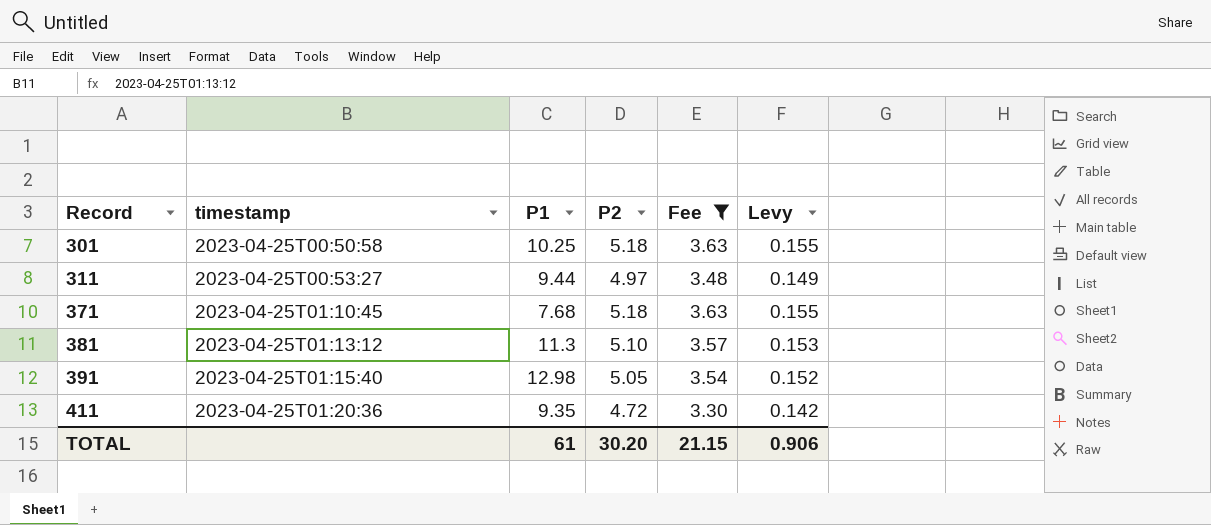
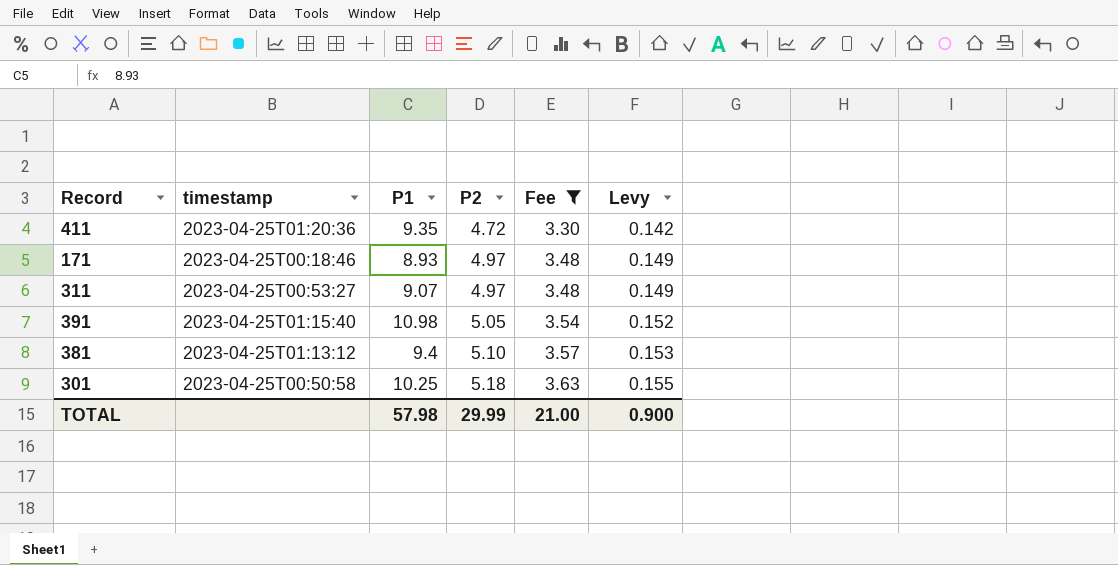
row order: Record ascending -> P2 ascending
row 371: 2023-04-25T01:10:45 | 7.68 | 5.18 | 3.63 | 0.155 -> none
row 171: none -> 2023-04-25T00:18:46 | 8.93 | 4.97 | 3.48 | 0.149
311 | P1: 9.44 -> 9.07
391 | P1: 12.98 -> 10.98
381 | P1: 11.3 -> 9.4
TOTAL | P1: 61 -> 57.98
TOTAL | P2: 30.20 -> 29.99
TOTAL | Fee: 21.15 -> 21.00
TOTAL | Levy: 0.906 -> 0.900

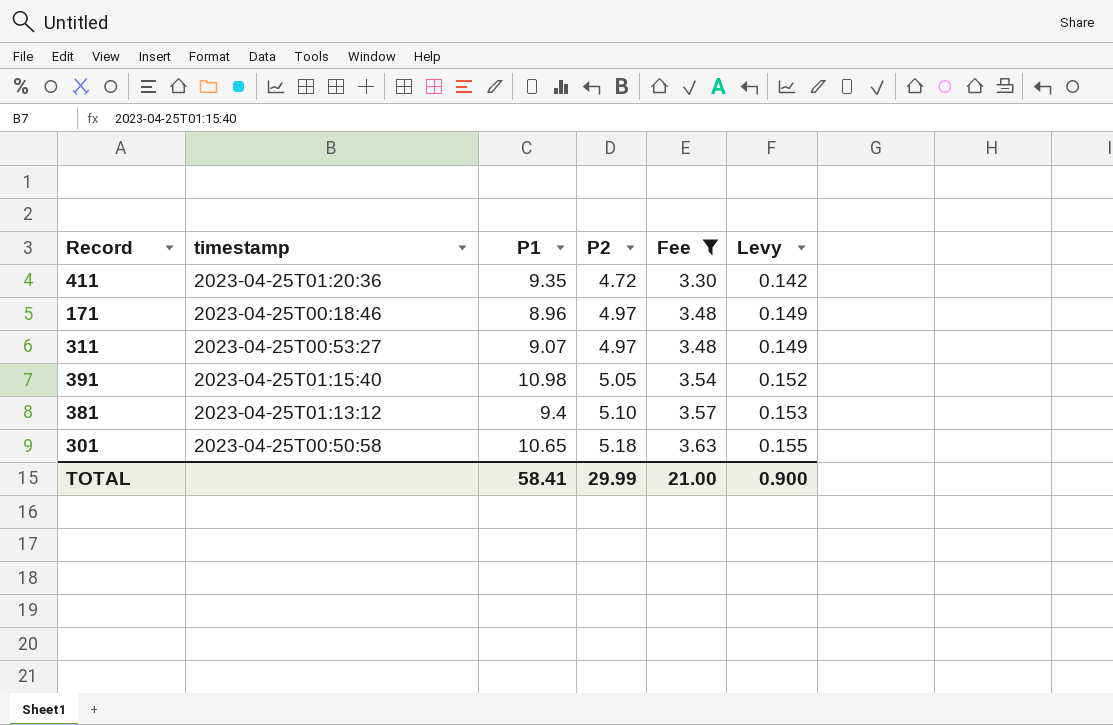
171 | P1: 8.93 -> 8.96
301 | P1: 10.25 -> 10.65
TOTAL | P1: 57.98 -> 58.41

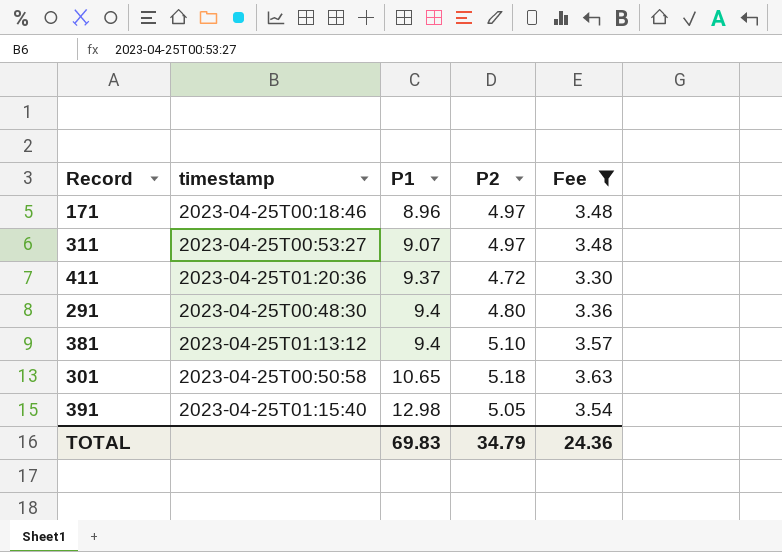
row order: P2 ascending -> P1 ascending
column Levy | formula: [P2] * 0.03 -> none
411 | P1: 9.35 -> 9.37
row 291: none -> 2023-04-25T00:48:30 | 9.4 | 4.80 | 3.36
391 | P1: 10.98 -> 12.98
TOTAL | P1: 58.41 -> 69.83
TOTAL | P2: 29.99 -> 34.79
TOTAL | Fee: 21.00 -> 24.36

